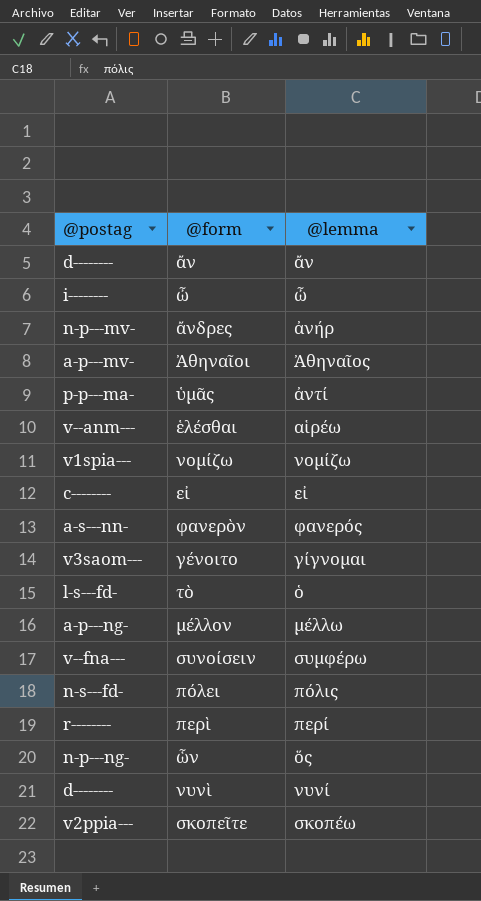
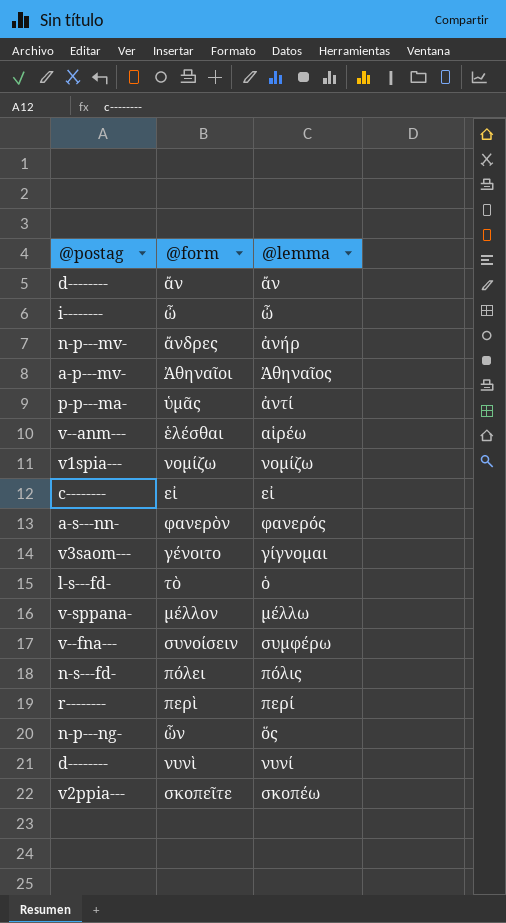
μέλλον | @postag: a-p---ng- -> v-sppana-

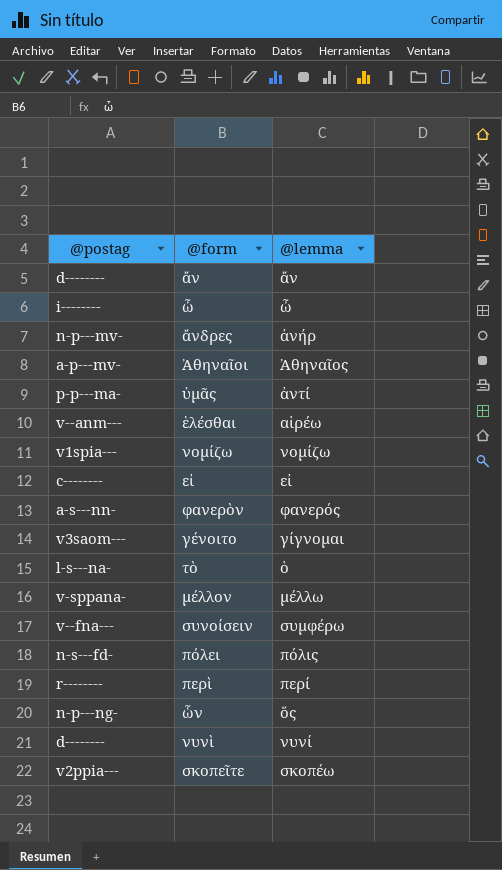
τὸ | @postag: l-s---fd- -> l-s---na-

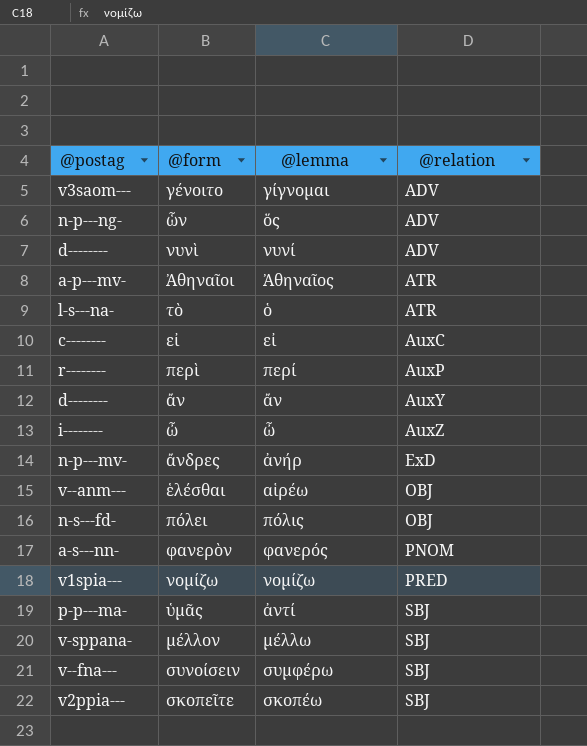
row order: none -> @relation ascending
column @relation | position: none -> 4

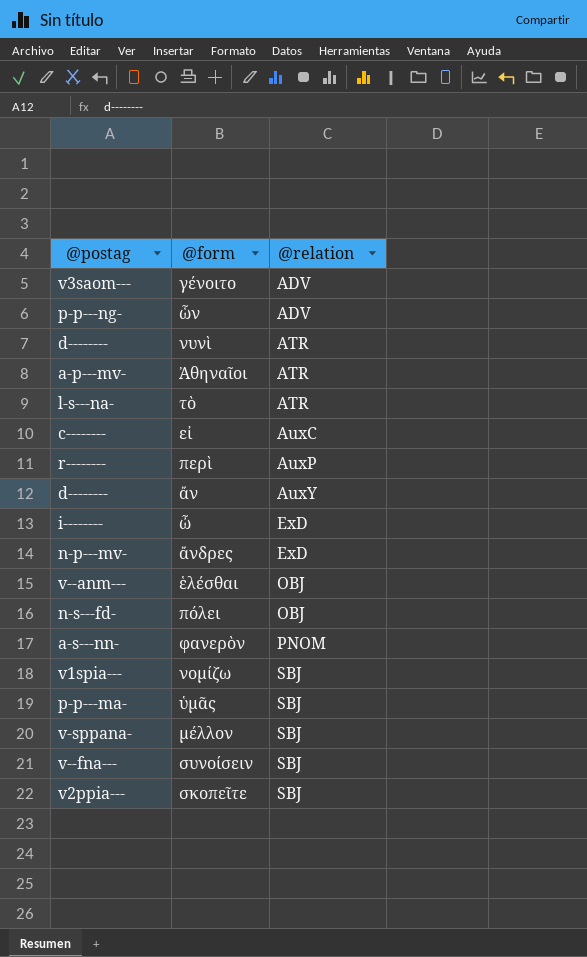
column @lemma | position: 3 -> none
ὧν | @postag: n-p---ng- -> p-p---ng-
νυνὶ | @relation: ADV -> ATR
ὦ | @relation: AuxZ -> ExD
νομίζω | @relation: PRED -> SBJ

